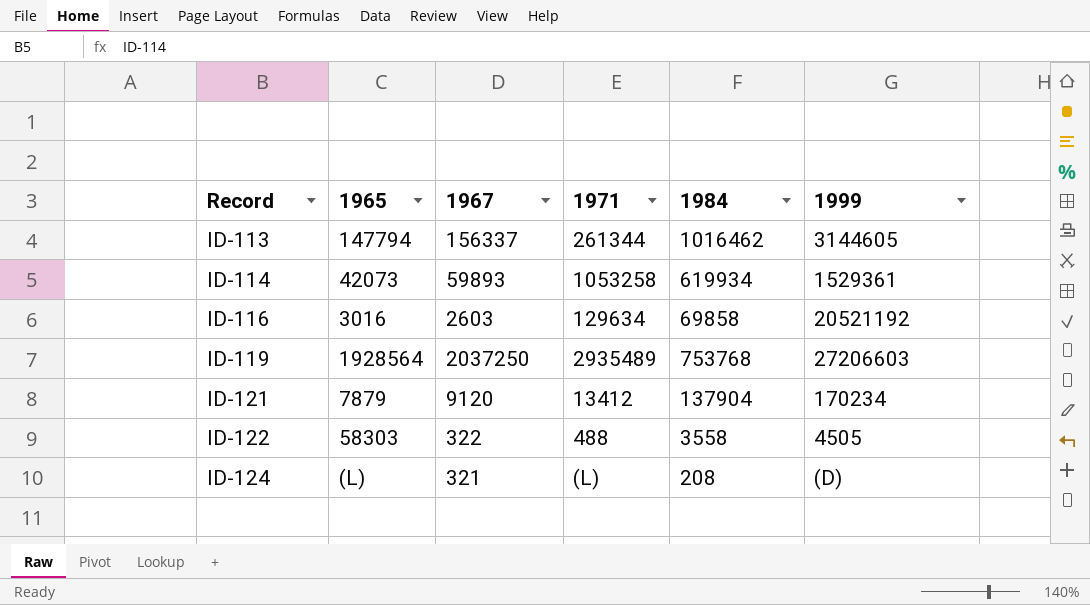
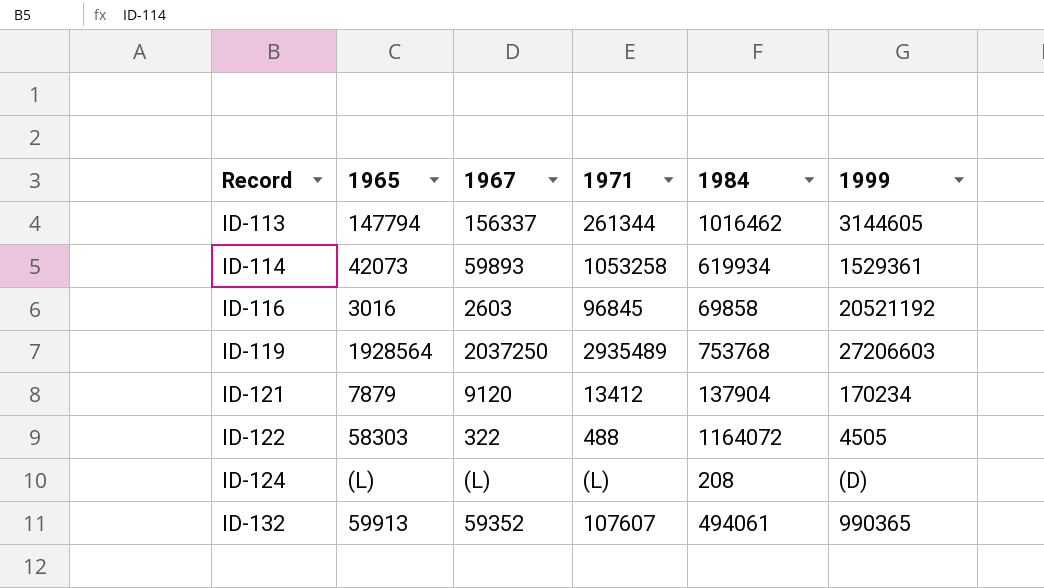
ID-116 | 1971: 129634 -> 96845
ID-122 | 1984: 3558 -> 1164072
ID-124 | 1967: 321 -> (L)
row ID-132: none -> 59913 | 59352 | 107607 | 494061 | 990365

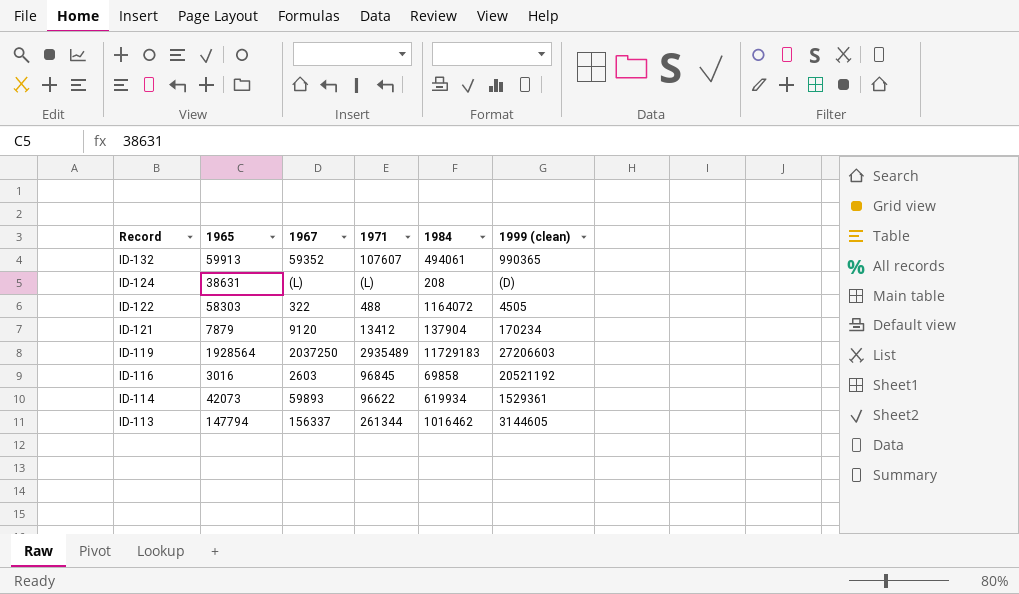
row order: Record ascending -> Record descending
column name: 1999 -> 1999 (clean)
ID-124 | 1965: (L) -> 38631
ID-119 | 1984: 753768 -> 11729183
ID-114 | 1971: 1053258 -> 96622

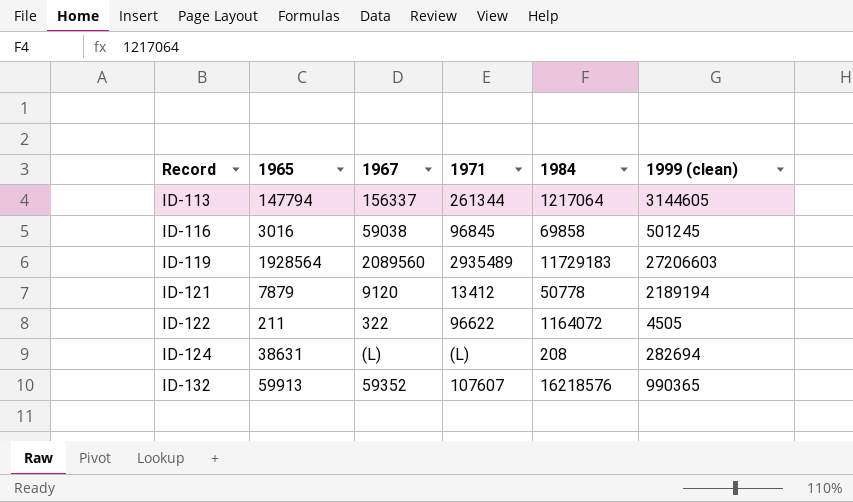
row order: Record descending -> Record ascending
row ID-114: 42073 | 59893 | 96622 | 619934 | 1529361 -> none
ID-113 | 1984: 1016462 -> 1217064
ID-116 | 1967: 2603 -> 59038
ID-116 | 1999 (clean): 20521192 -> 501245
ID-119 | 1967: 2037250 -> 2089560
ID-121 | 1984: 137904 -> 50778
ID-121 | 1999 (clean): 170234 -> 2189194
ID-122 | 1965: 58303 -> 211
ID-122 | 1971: 488 -> 96622
ID-124 | 1999 (clean): (D) -> 282694
ID-132 | 1984: 494061 -> 16218576

